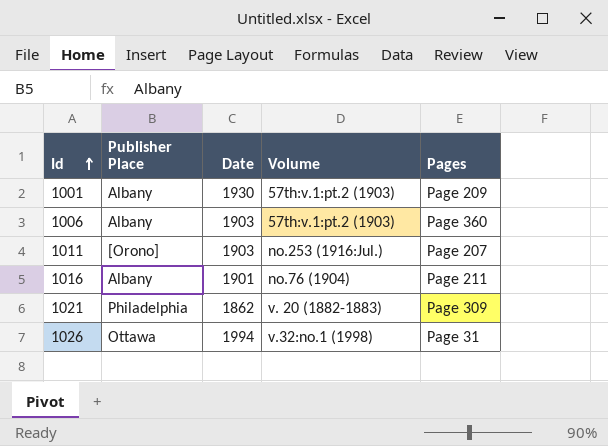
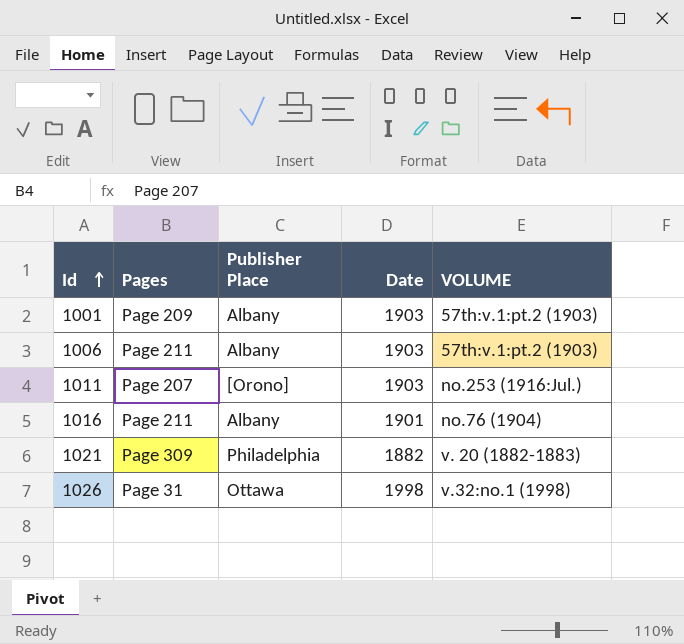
column Pages | position: 5 -> 2
column name: Volume -> VOLUME
1001 | Date: 1930 -> 1903
1006 | Pages: Page 360 -> Page 211
1021 | Date: 1862 -> 1882
1026 | Date: 1994 -> 1998

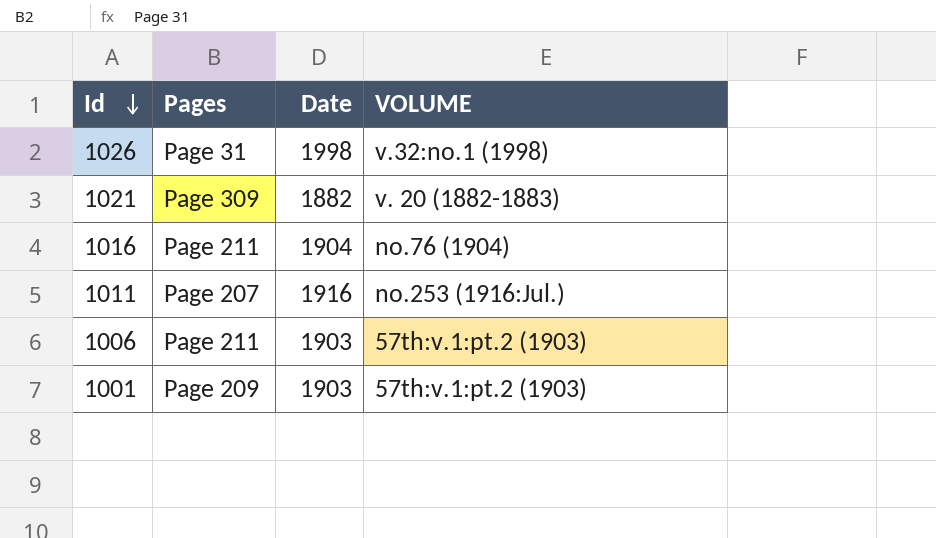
row order: Id ascending -> Id descending
column Publisher Place | position: 3 -> none
1016 | Date: 1901 -> 1904
1011 | Date: 1903 -> 1916

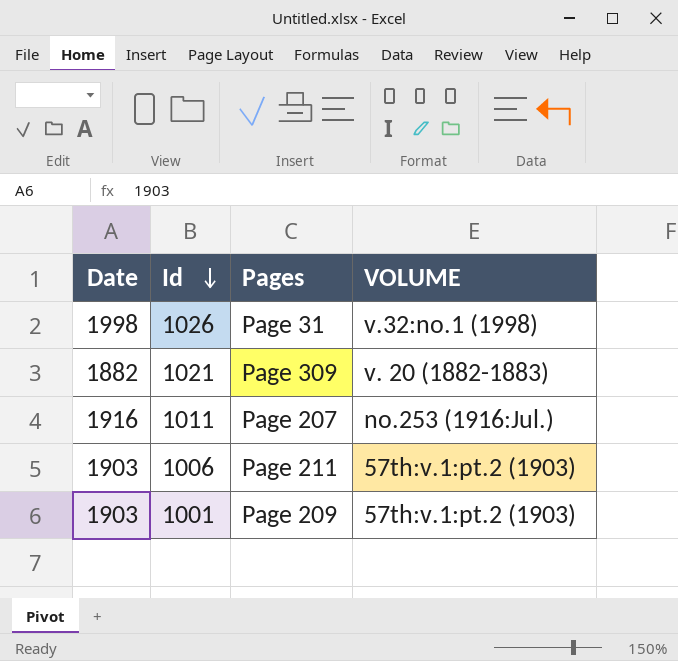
column Date | position: 3 -> 1
row 1016: Page 211 | 1904 | no.76 (1904) -> none

